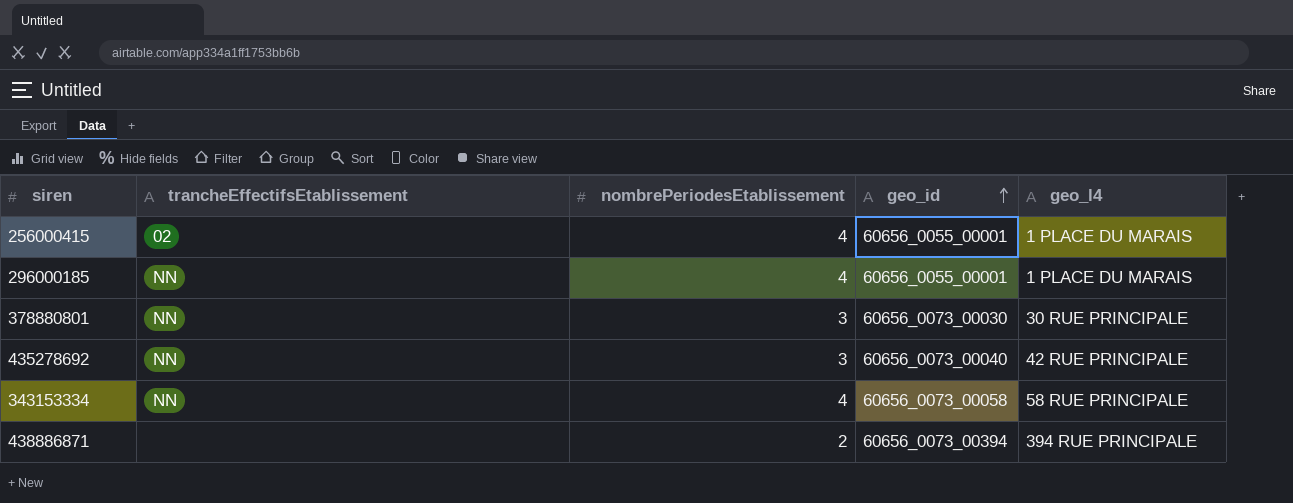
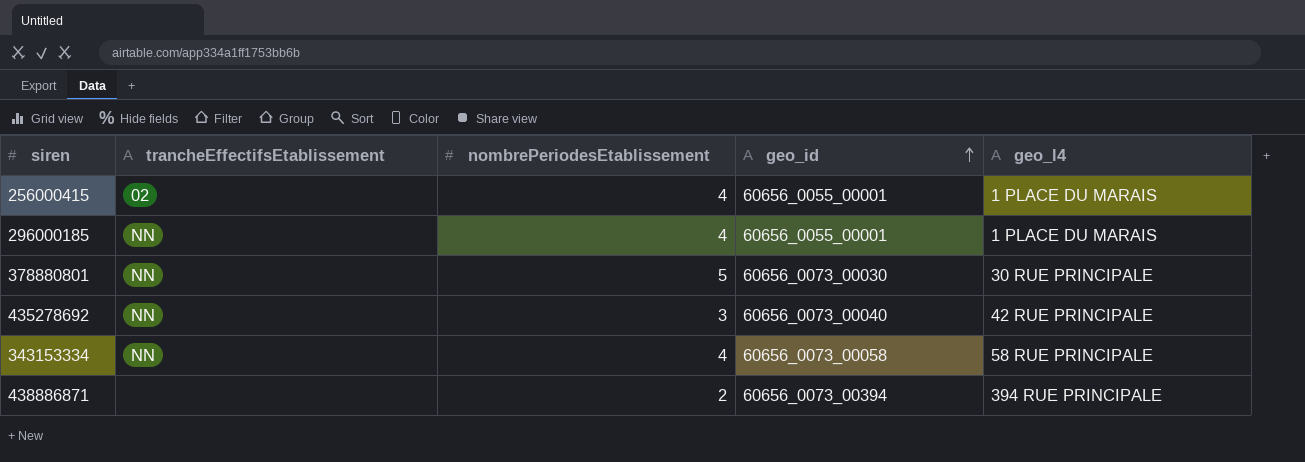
378880801 | nombrePeriodesEtablissement: 3 -> 5

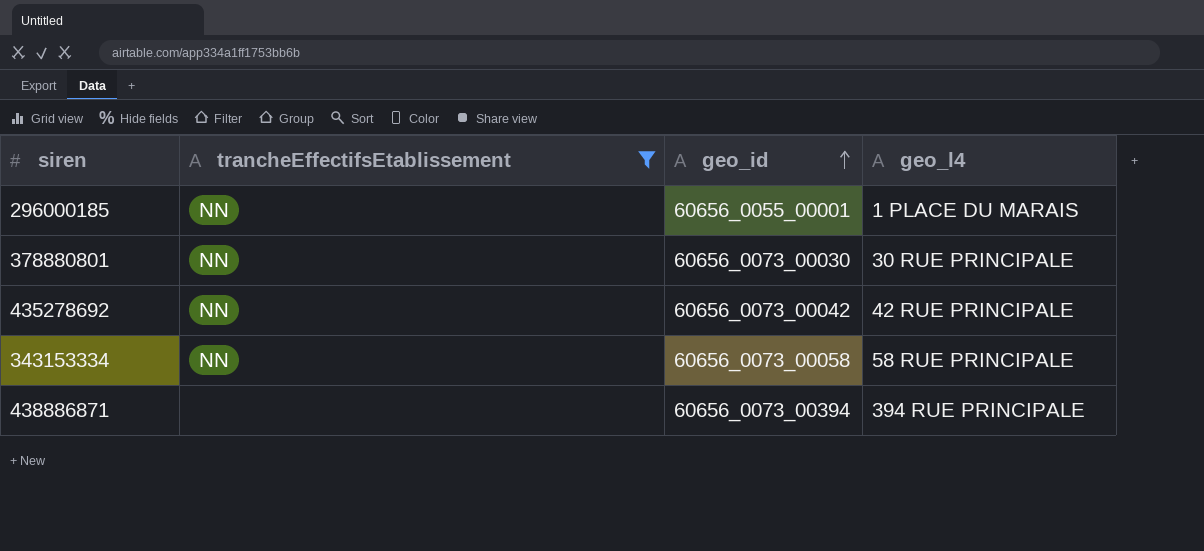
filter: none -> trancheEffectifsEtablissement != 02
column nombrePeriodesEtablissement | position: 3 -> none
435278692 | geo_id: 60656_0073_00040 -> 60656_0073_00042

